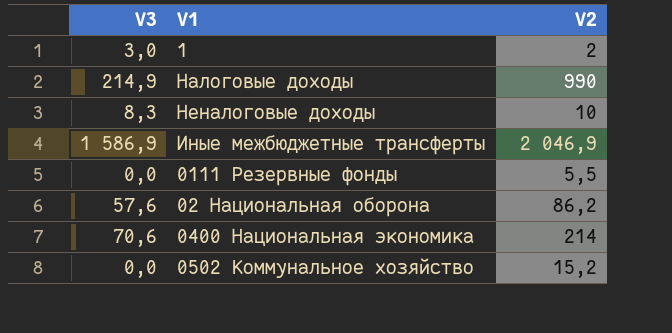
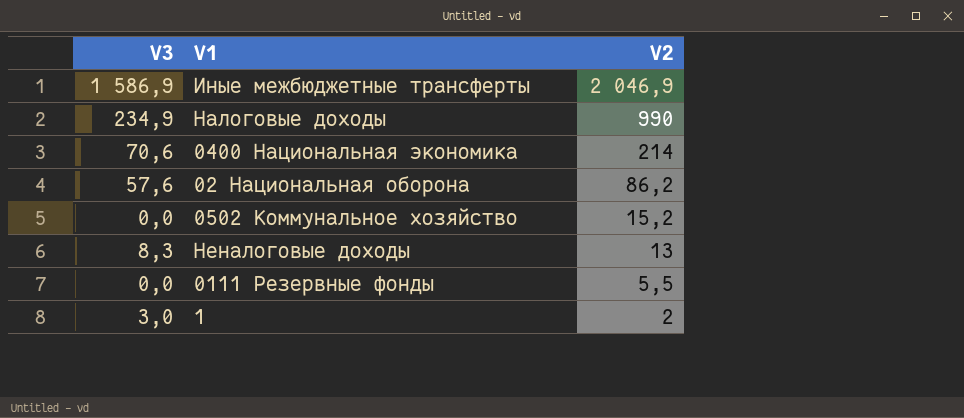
row order: none -> V2 descending
Налоговые доходы | V3: 214,9 -> 234,9
Неналоговые доходы | V2: 10 -> 13

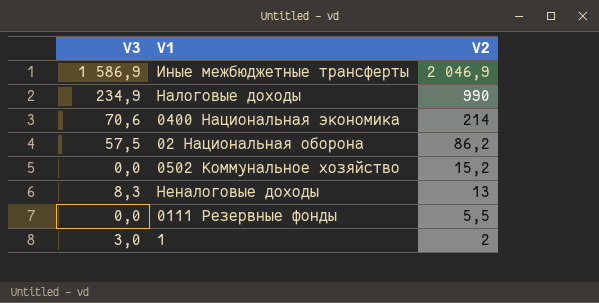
02 Национальная оборона | V3: 57,6 -> 57,5

